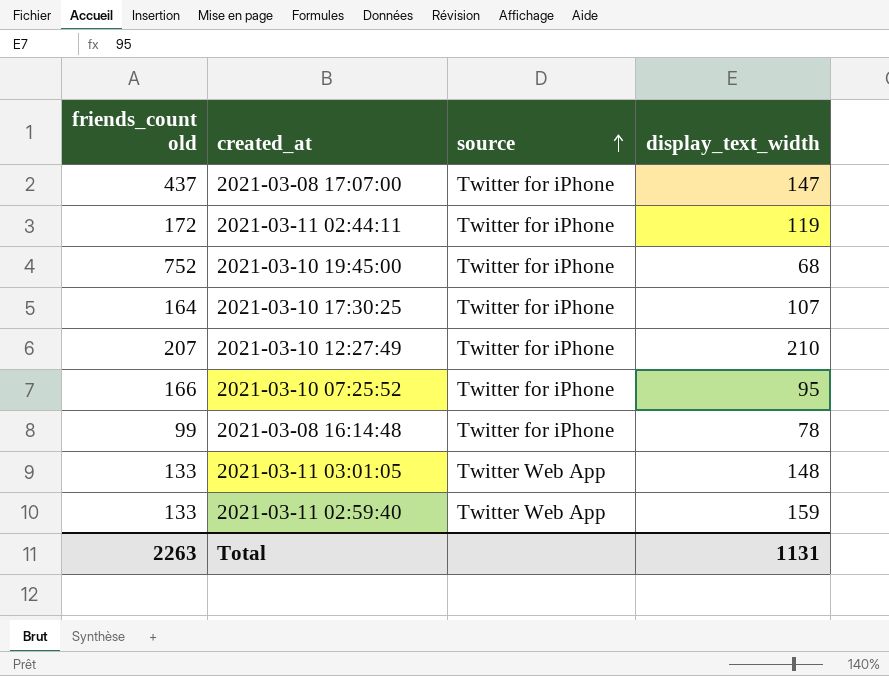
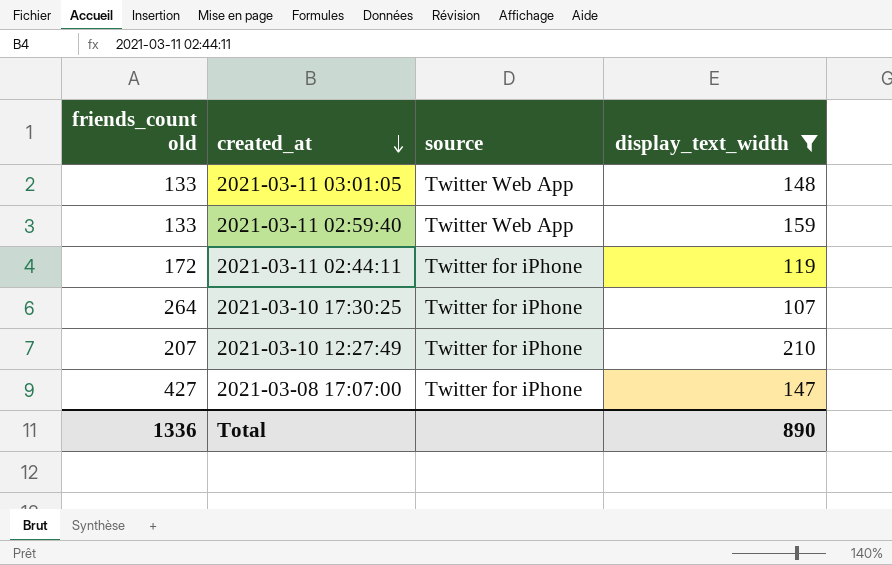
filter: none -> display_text_width >= 107
row order: source ascending -> created_at descending
2021-03-10 17:30:25 | friends_count old: 164 -> 264
2021-03-08 17:07:00 | friends_count old: 437 -> 427
Total | friends_count old: 2263 -> 1336
Total | display_text_width: 1131 -> 890

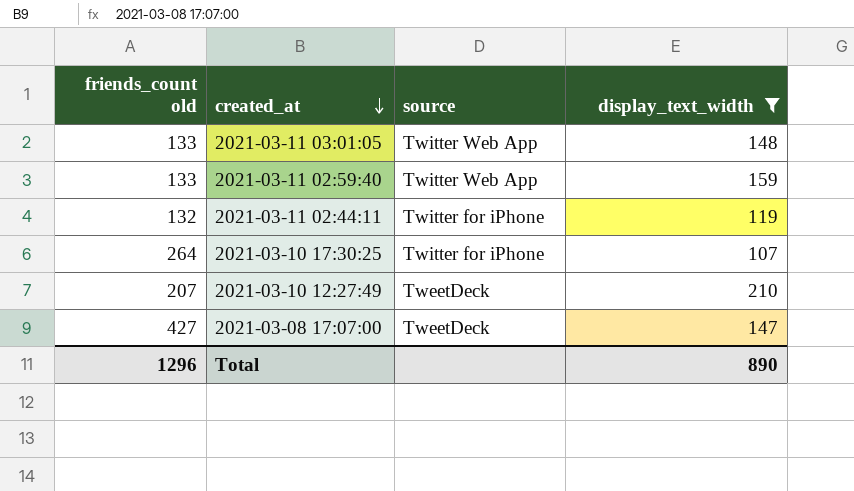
2021-03-11 02:44:11 | friends_count old: 172 -> 132
2021-03-10 12:27:49 | source: Twitter for iPhone -> TweetDeck
2021-03-08 17:07:00 | source: Twitter for iPhone -> TweetDeck
Total | friends_count old: 1336 -> 1296

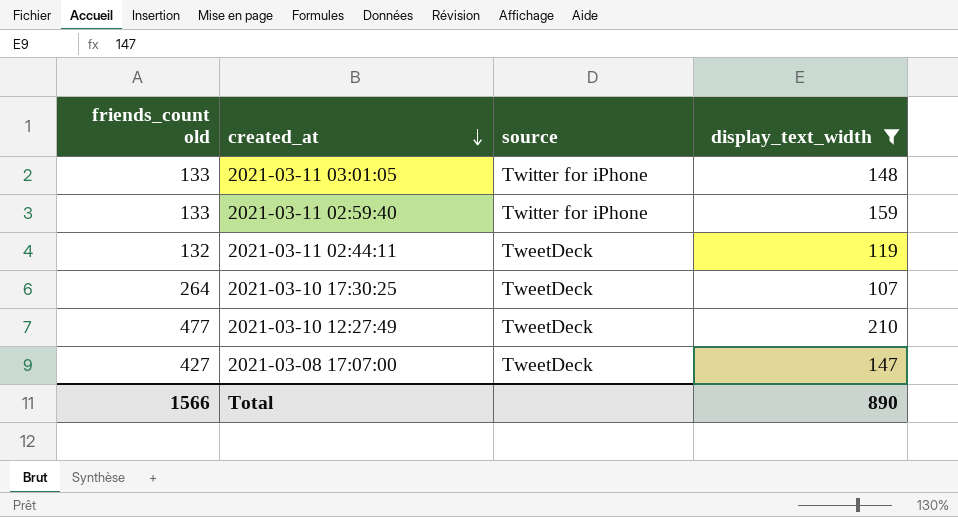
2021-03-11 03:01:05 | source: Twitter Web App -> Twitter for iPhone
2021-03-11 02:59:40 | source: Twitter Web App -> Twitter for iPhone
2021-03-11 02:44:11 | source: Twitter for iPhone -> TweetDeck
2021-03-10 17:30:25 | source: Twitter for iPhone -> TweetDeck
2021-03-10 12:27:49 | friends_count old: 207 -> 477
Total | friends_count old: 1296 -> 1566

